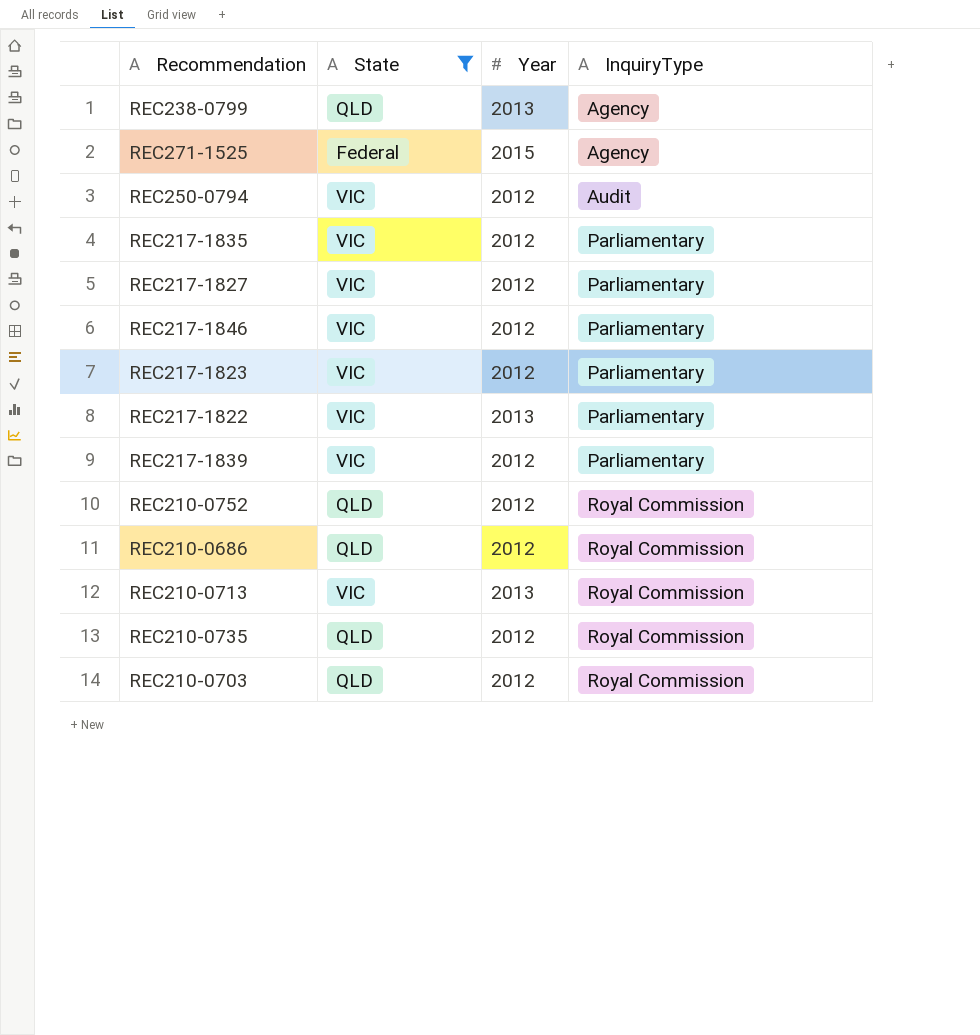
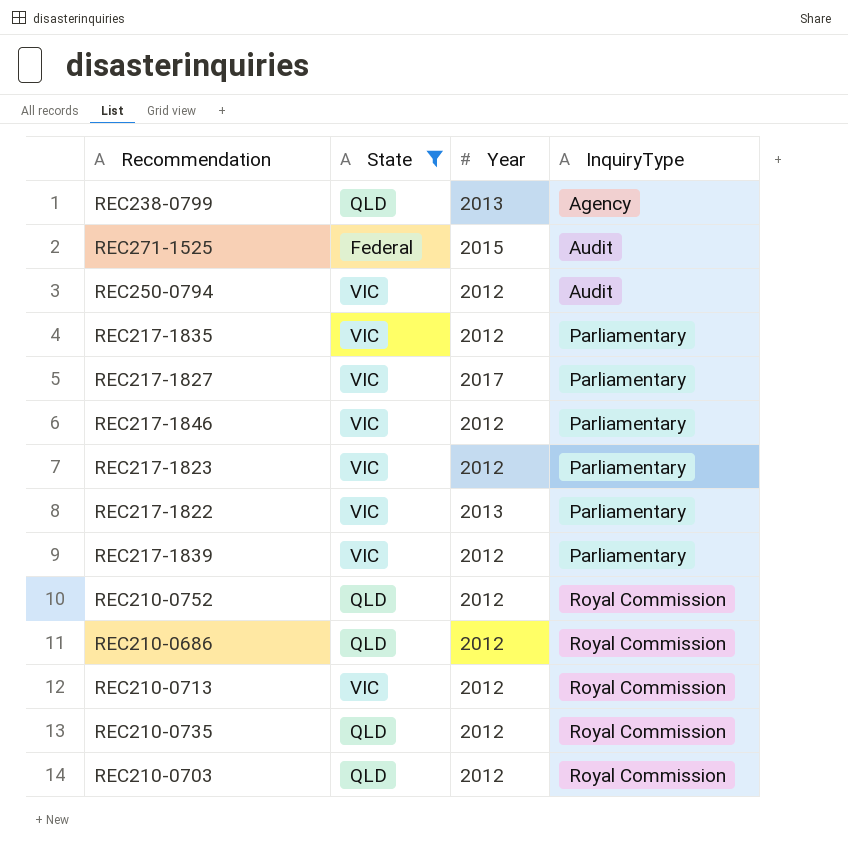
REC271-1525 | InquiryType: Agency -> Audit
REC217-1827 | Year: 2012 -> 2017
REC210-0713 | Year: 2013 -> 2012

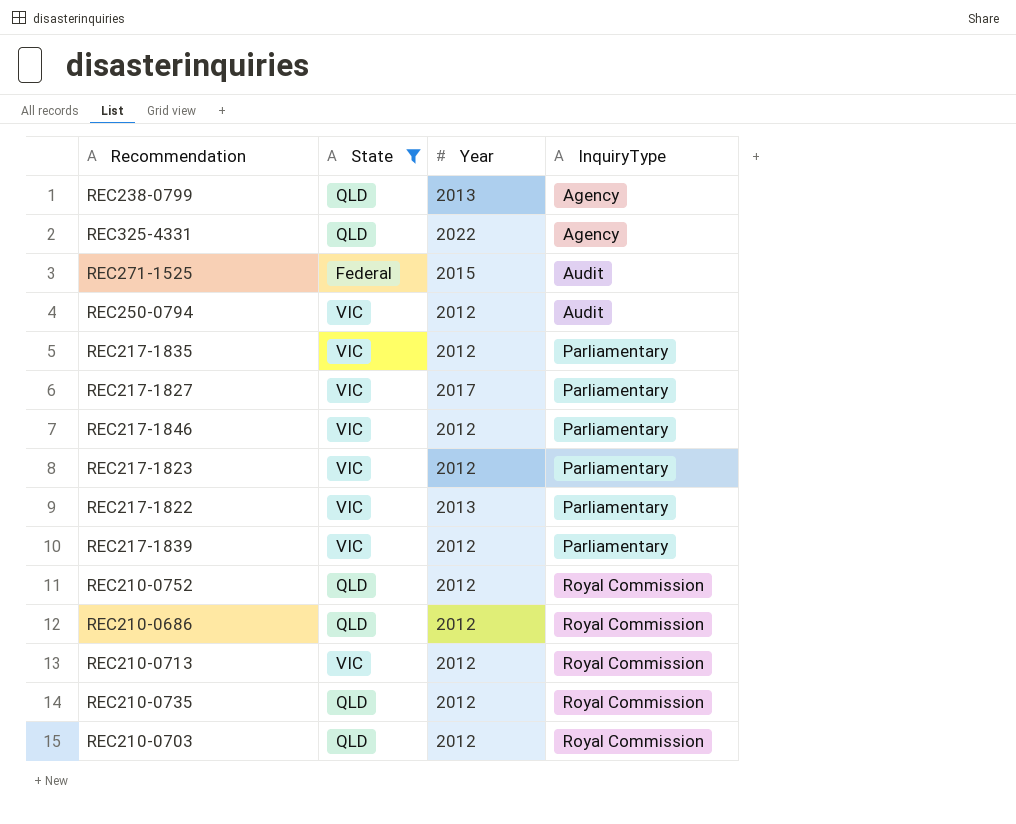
row REC325-4331: none -> QLD | 2022 | Agency

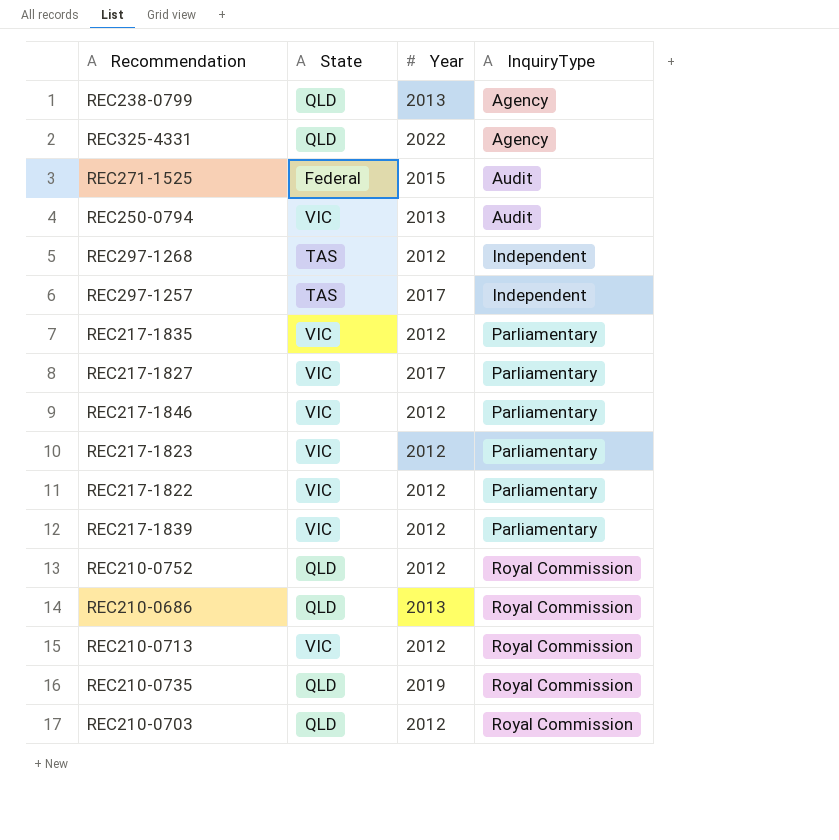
filter: State != TAS -> none
REC250-0794 | Year: 2012 -> 2013
REC217-1822 | Year: 2013 -> 2012
REC210-0686 | Year: 2012 -> 2013
REC210-0735 | Year: 2012 -> 2019

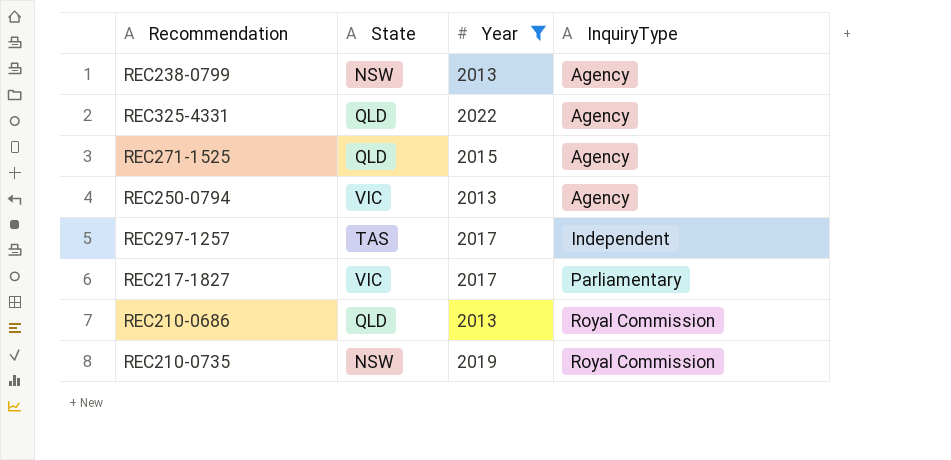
filter: none -> Year != 2012
REC238-0799 | State: QLD -> NSW
REC271-1525 | State: Federal -> QLD
REC271-1525 | InquiryType: Audit -> Agency
REC250-0794 | InquiryType: Audit -> Agency
REC210-0735 | State: QLD -> NSW

